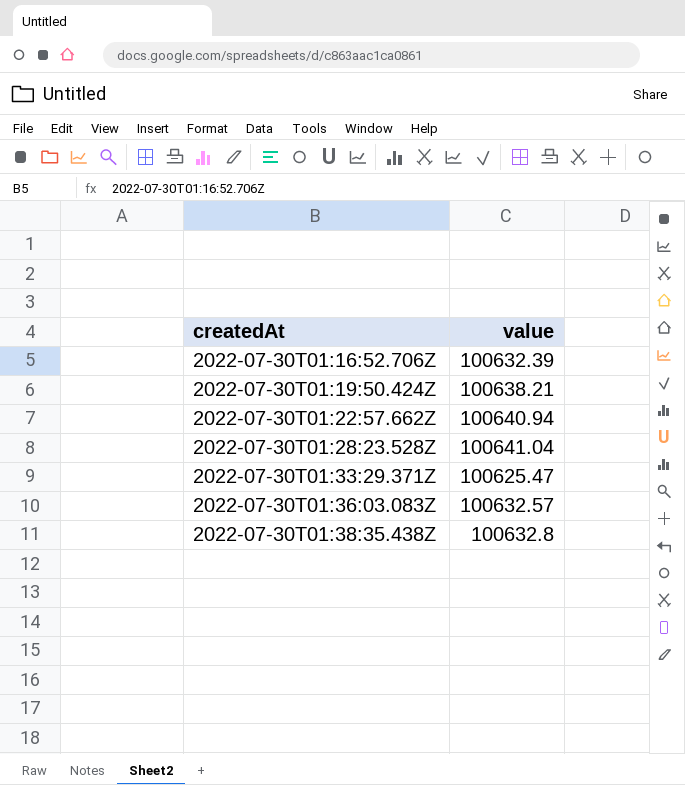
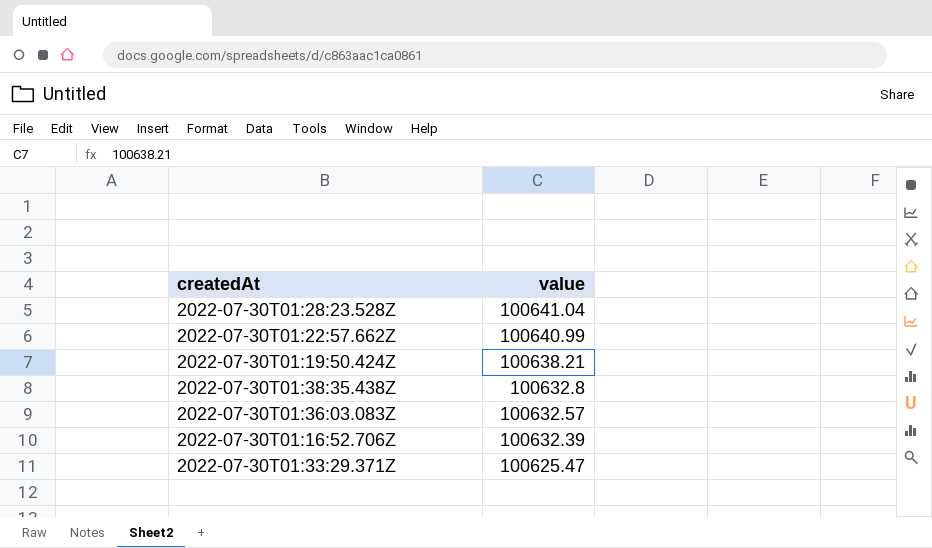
row order: createdAt ascending -> value descending
2022-07-30T01:22:57.662Z | value: 100640.94 -> 100640.99

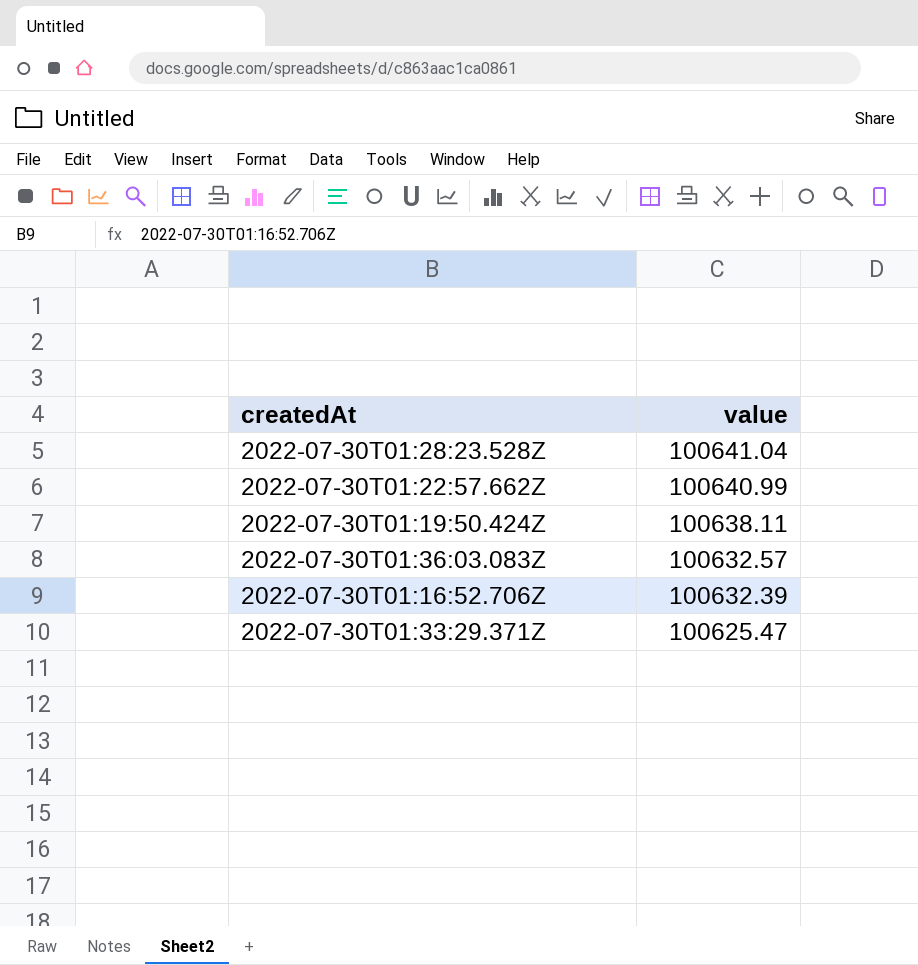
row 2022-07-30T01:38:35.438Z: 100632.8 -> none
2022-07-30T01:19:50.424Z | value: 100638.21 -> 100638.11

